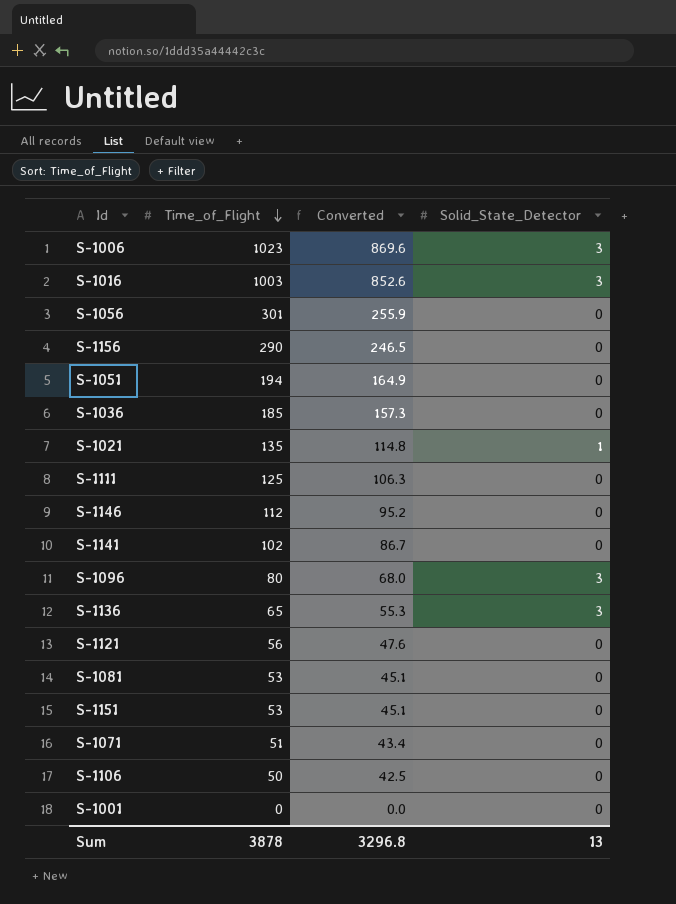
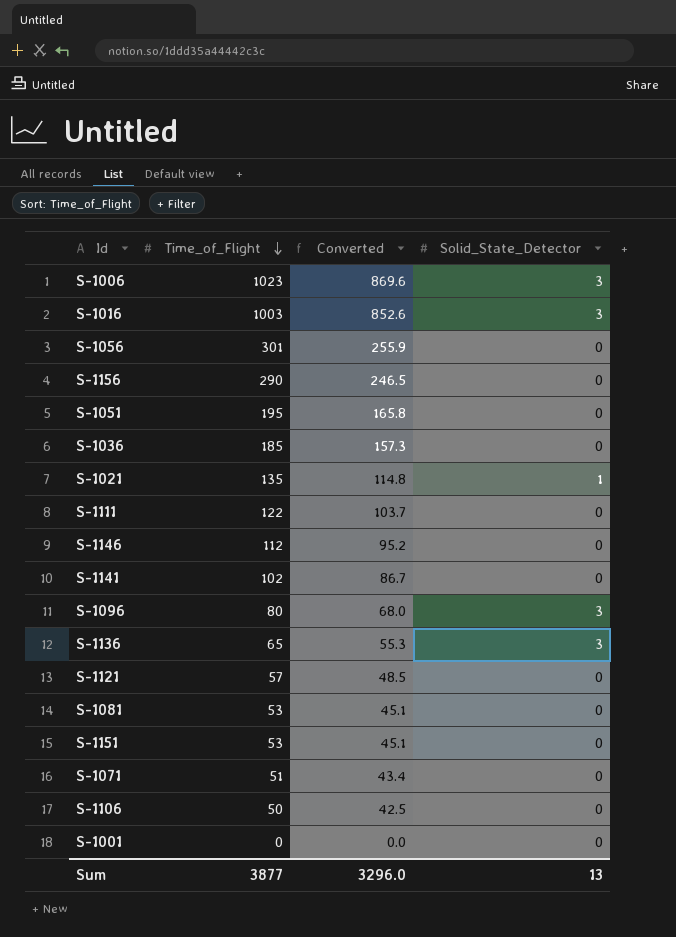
S-1051 | Time_of_Flight: 194 -> 195
S-1051 | Converted: 164.9 -> 165.8
S-1111 | Time_of_Flight: 125 -> 122
S-1111 | Converted: 106.3 -> 103.7
S-1121 | Time_of_Flight: 56 -> 57
S-1121 | Converted: 47.6 -> 48.5
Sum | Time_of_Flight: 3878 -> 3877
Sum | Converted: 3296.8 -> 3296.0

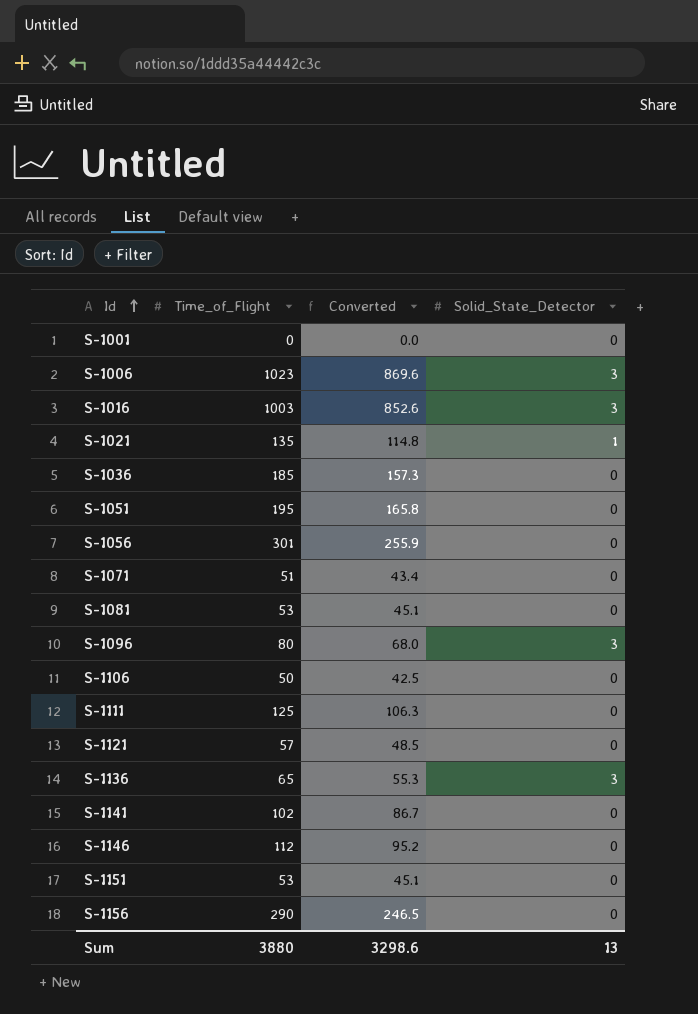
row order: Time_of_Flight descending -> Id ascending
S-1111 | Time_of_Flight: 122 -> 125
S-1111 | Converted: 103.7 -> 106.3
Sum | Time_of_Flight: 3877 -> 3880
Sum | Converted: 3296.0 -> 3298.6

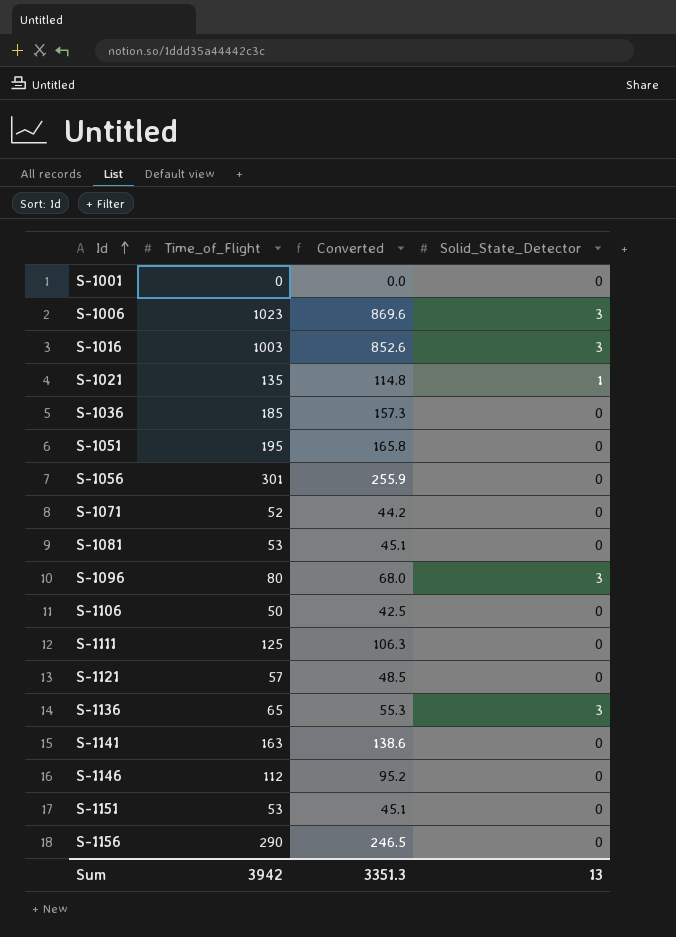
S-1071 | Time_of_Flight: 51 -> 52
S-1071 | Converted: 43.4 -> 44.2
S-1141 | Time_of_Flight: 102 -> 163
S-1141 | Converted: 86.7 -> 138.6
Sum | Time_of_Flight: 3880 -> 3942
Sum | Converted: 3298.6 -> 3351.3

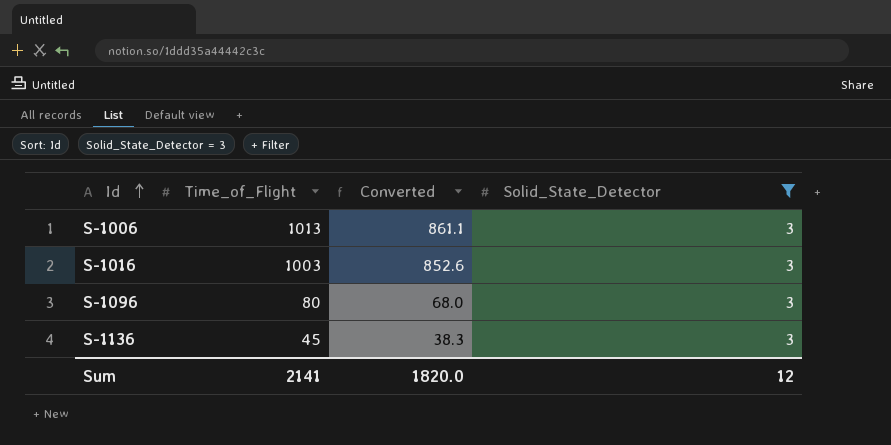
filter: none -> Solid_State_Detector = 3
S-1006 | Time_of_Flight: 1023 -> 1013
S-1006 | Converted: 869.6 -> 861.1
S-1136 | Time_of_Flight: 65 -> 45
S-1136 | Converted: 55.3 -> 38.3
Sum | Time_of_Flight: 3942 -> 2141
Sum | Converted: 3351.3 -> 1820.0
Sum | Solid_State_Detector: 13 -> 12

